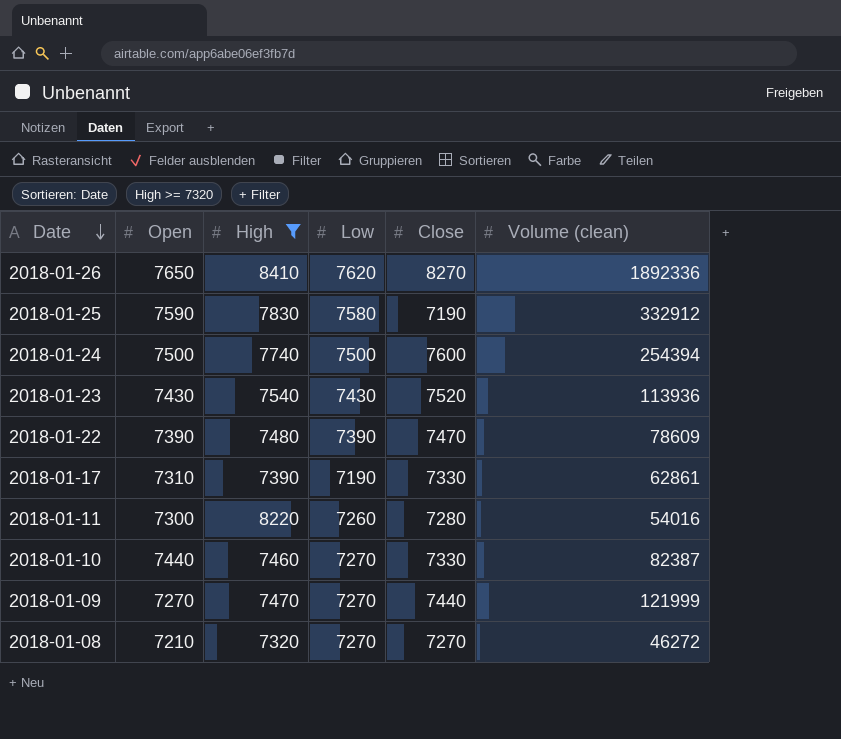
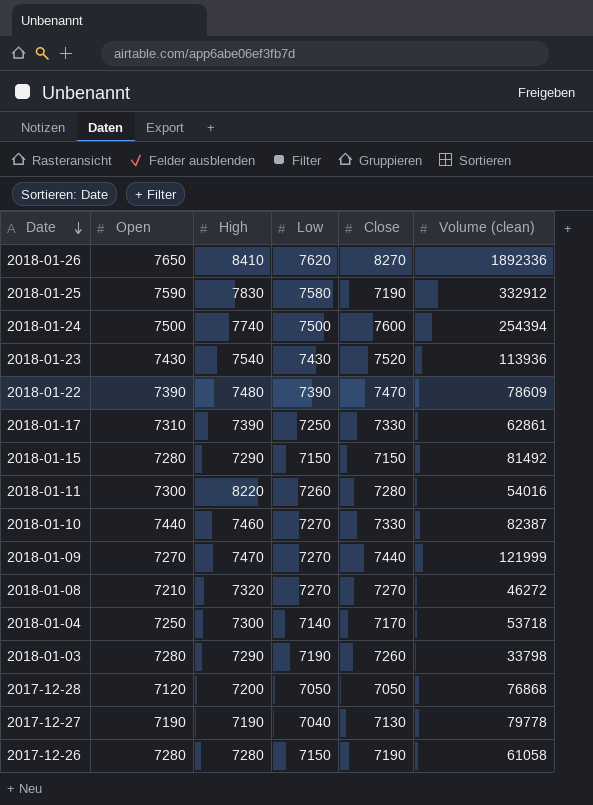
filter: High >= 7320 -> none
2018-01-17 | Low: 7190 -> 7250

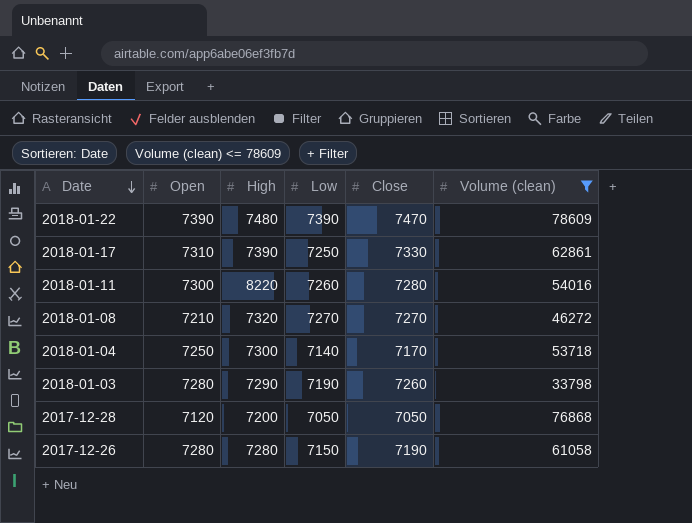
filter: none -> Volume (clean) <= 78609

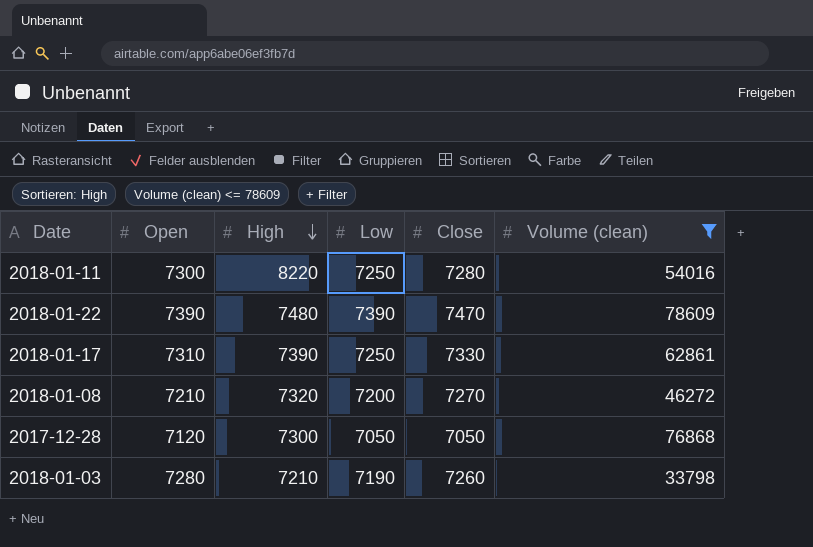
row order: Date descending -> High descending
row 2018-01-04: 7250 | 7300 | 7140 | 7170 | 53718 -> none
row 2017-12-26: 7280 | 7280 | 7150 | 7190 | 61058 -> none
2018-01-11 | Low: 7260 -> 7250
2018-01-08 | Low: 7270 -> 7200
2017-12-28 | High: 7200 -> 7300
2018-01-03 | High: 7290 -> 7210

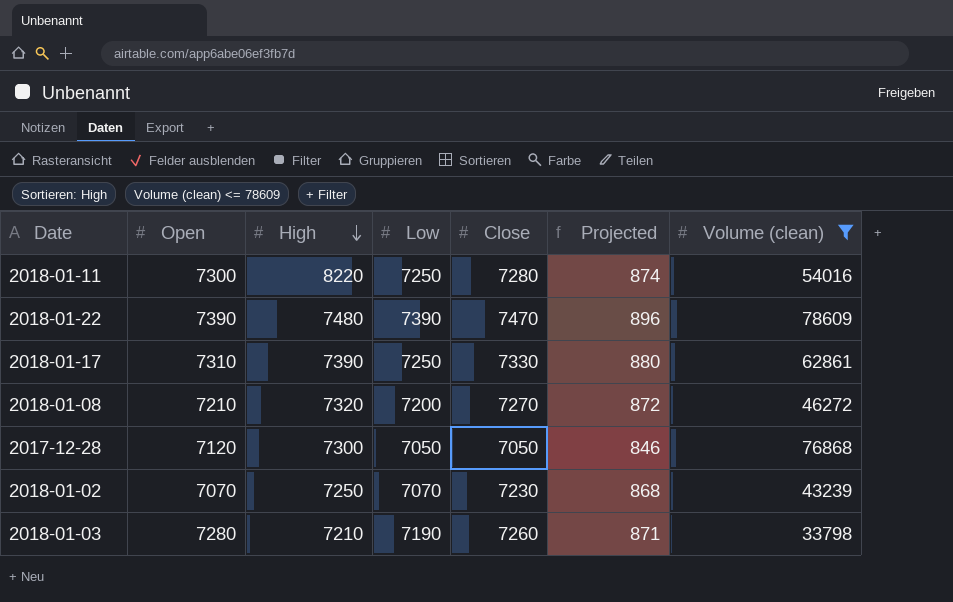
column Projected | formula: none -> [Close] * 0.12
row 2018-01-02: none -> 7070 | 7250 | 7070 | 7230 | 868 | 43239

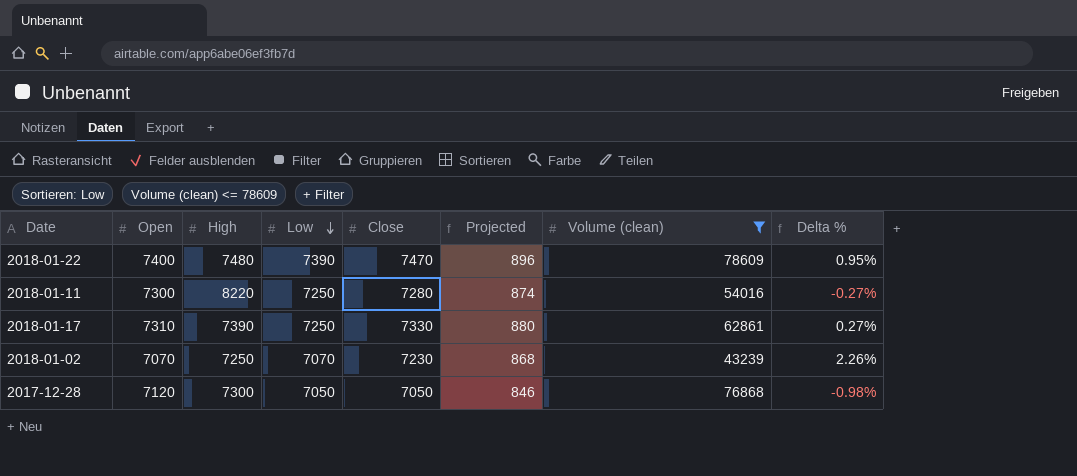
row order: High descending -> Low descending
column Delta % | formula: none -> ([Close] - [Open]) / [Open]
row 2018-01-08: 7210 | 7320 | 7200 | 7270 | 872 | 46272 -> none
row 2018-01-03: 7280 | 7210 | 7190 | 7260 | 871 | 33798 -> none
2018-01-22 | Open: 7390 -> 7400

